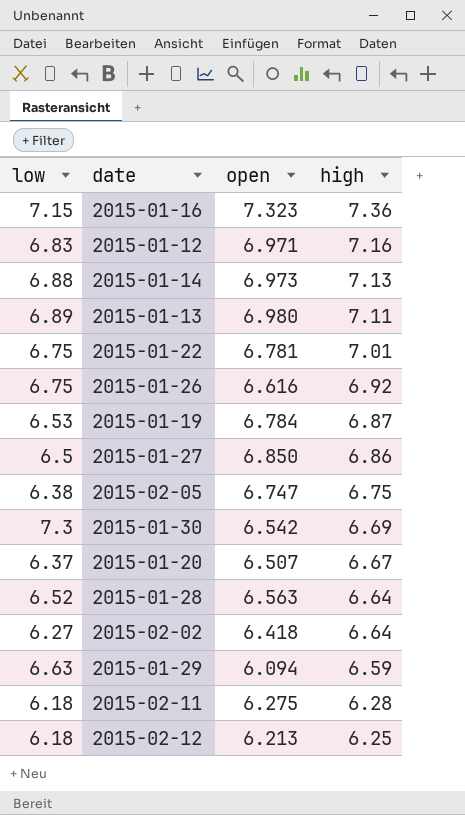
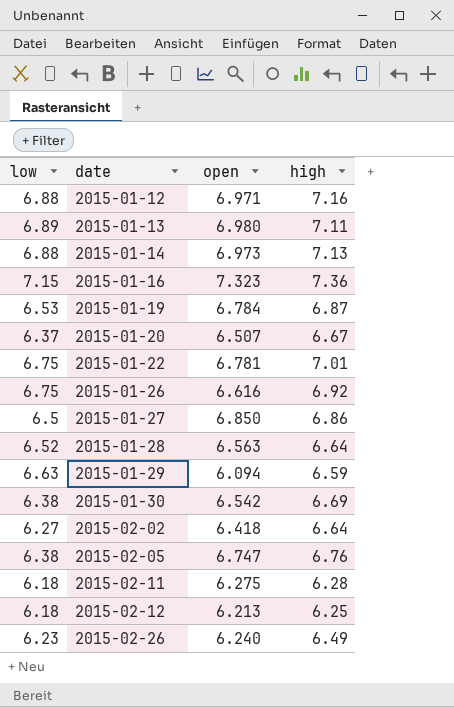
row order: high descending -> date ascending
2015-01-12 | low: 6.83 -> 6.88
2015-01-30 | low: 7.3 -> 6.38
2015-02-05 | high: 6.75 -> 6.76
row 2015-02-26: none -> 6.23 | 6.240 | 6.49

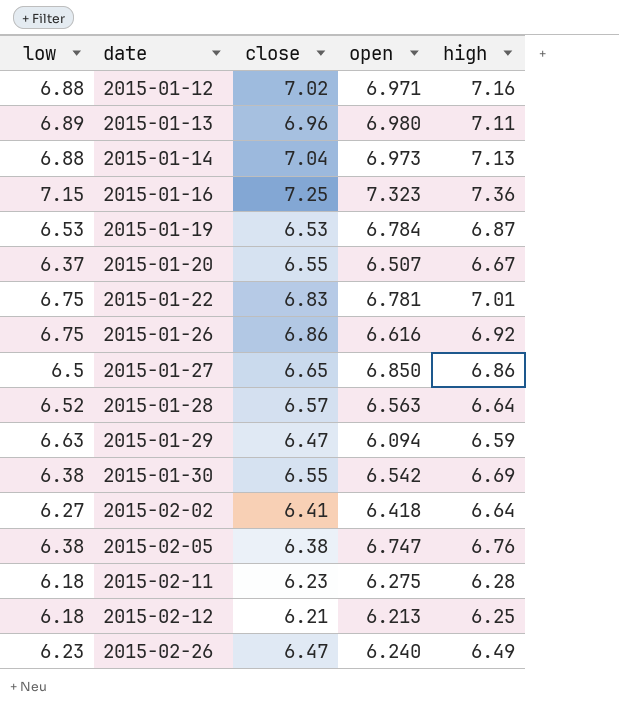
column close | position: none -> 3

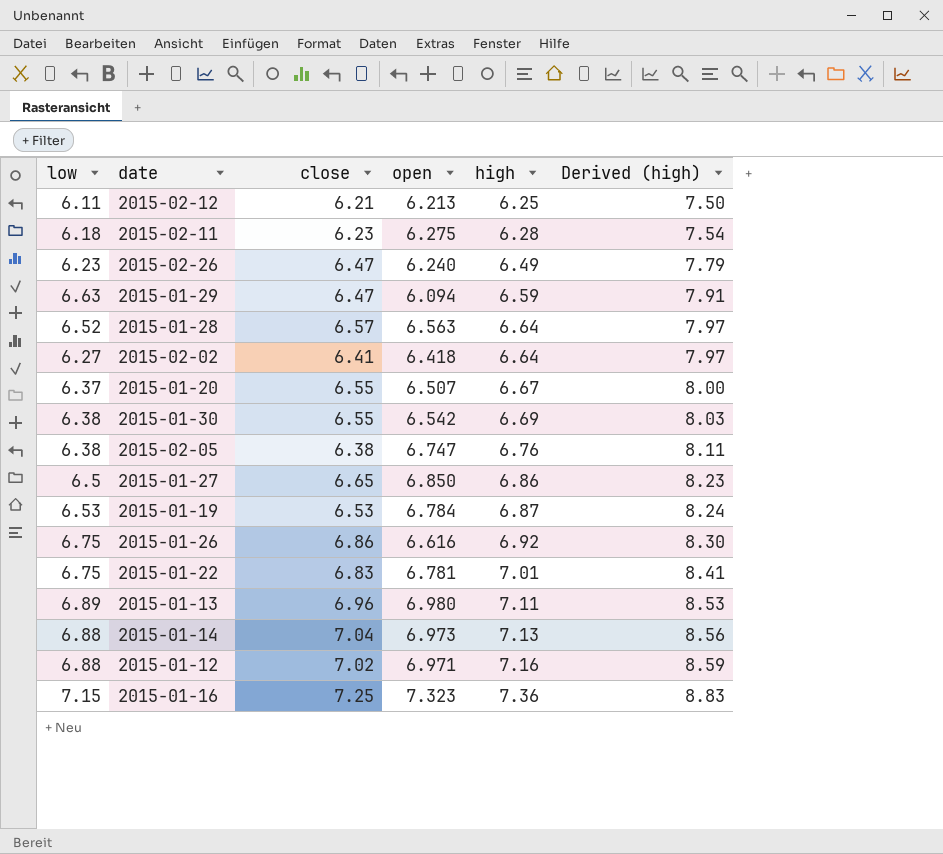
row order: date ascending -> high ascending
column Derived (high) | formula: none -> [high] * 1.2
2015-02-12 | low: 6.18 -> 6.11

